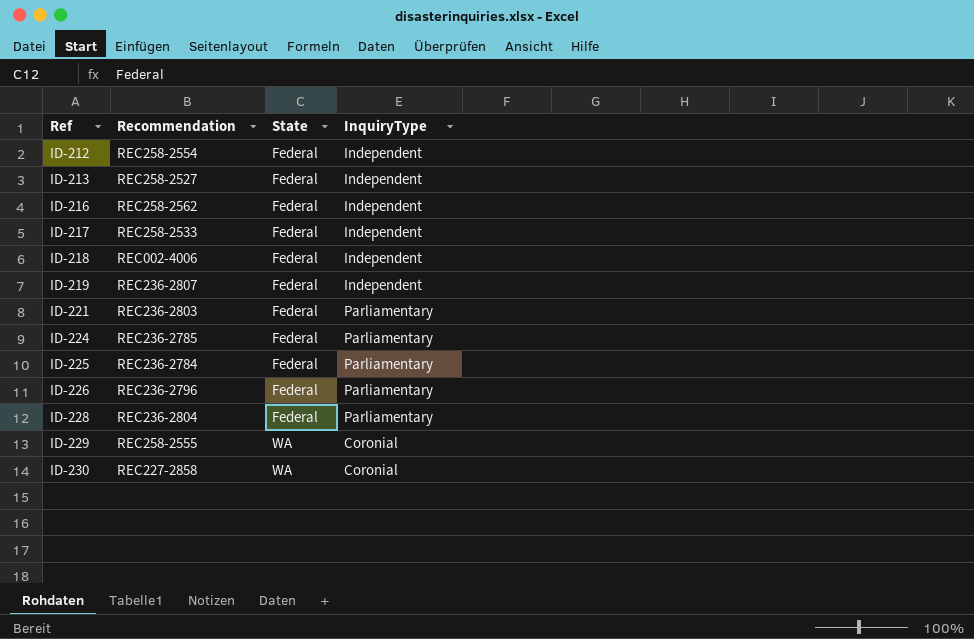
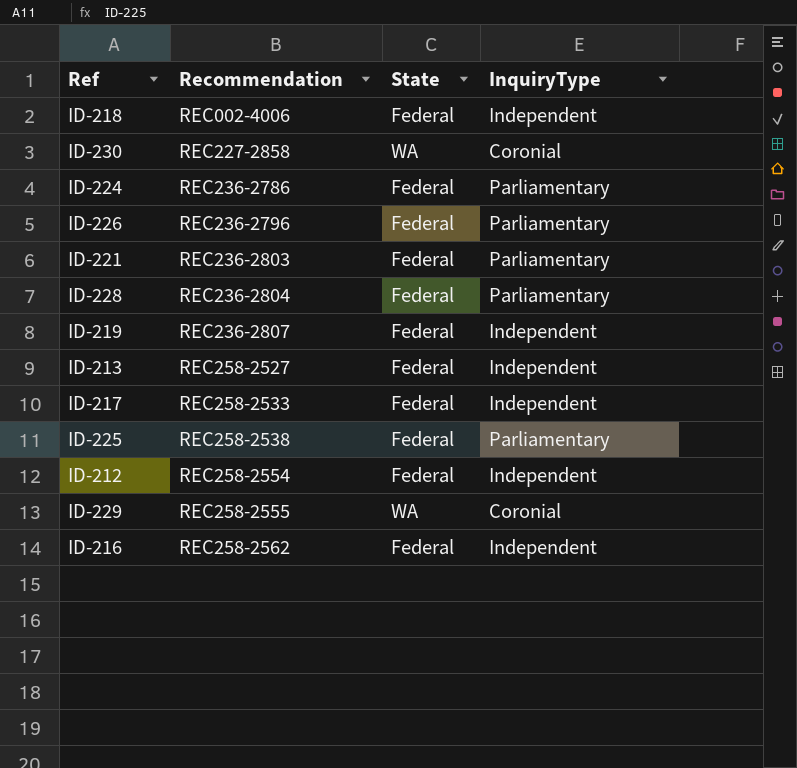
row order: Ref ascending -> Recommendation ascending
ID-224 | Recommendation: REC236-2785 -> REC236-2786
ID-225 | Recommendation: REC236-2784 -> REC258-2538

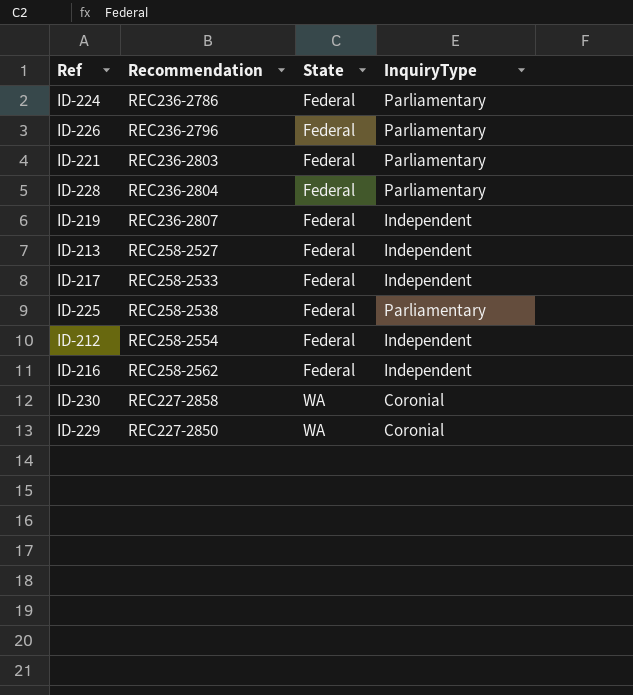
row order: Recommendation ascending -> State ascending
row ID-218: REC002-4006 | Federal | Independent -> none
ID-229 | Recommendation: REC258-2555 -> REC227-2850

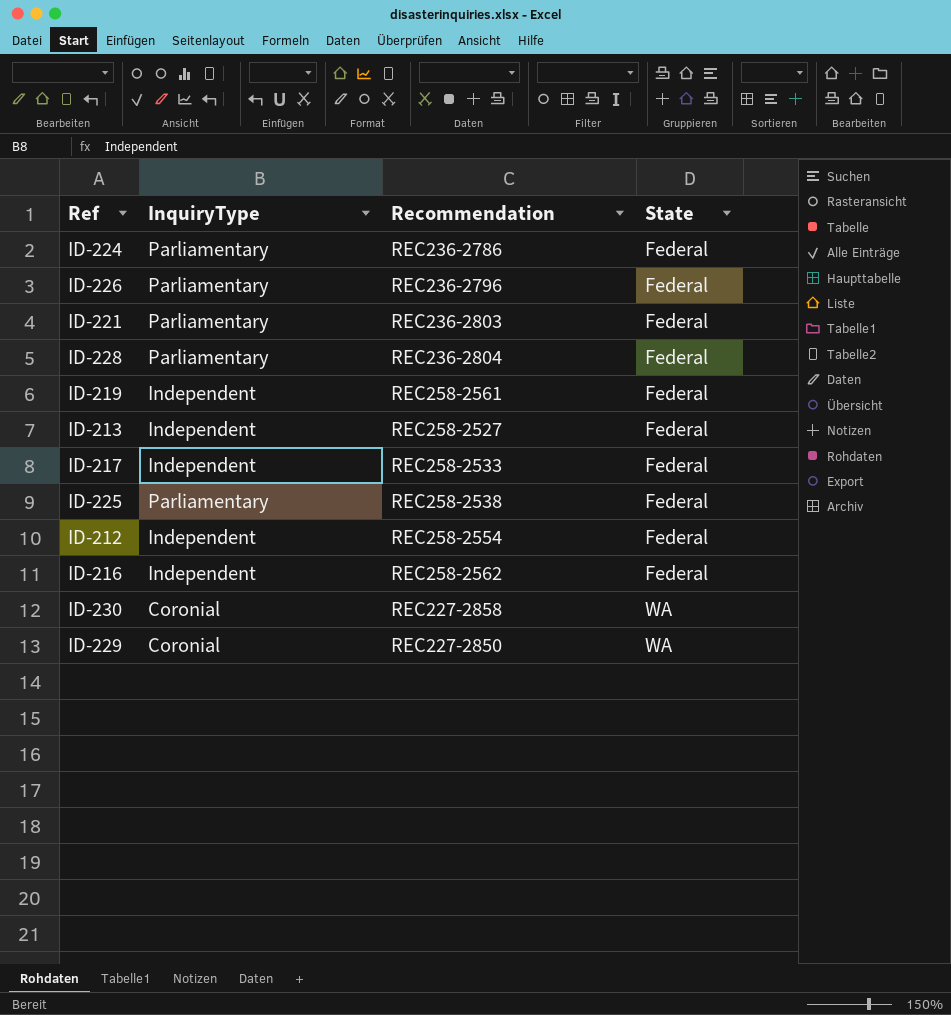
column InquiryType | position: 4 -> 2
ID-219 | Recommendation: REC236-2807 -> REC258-2561

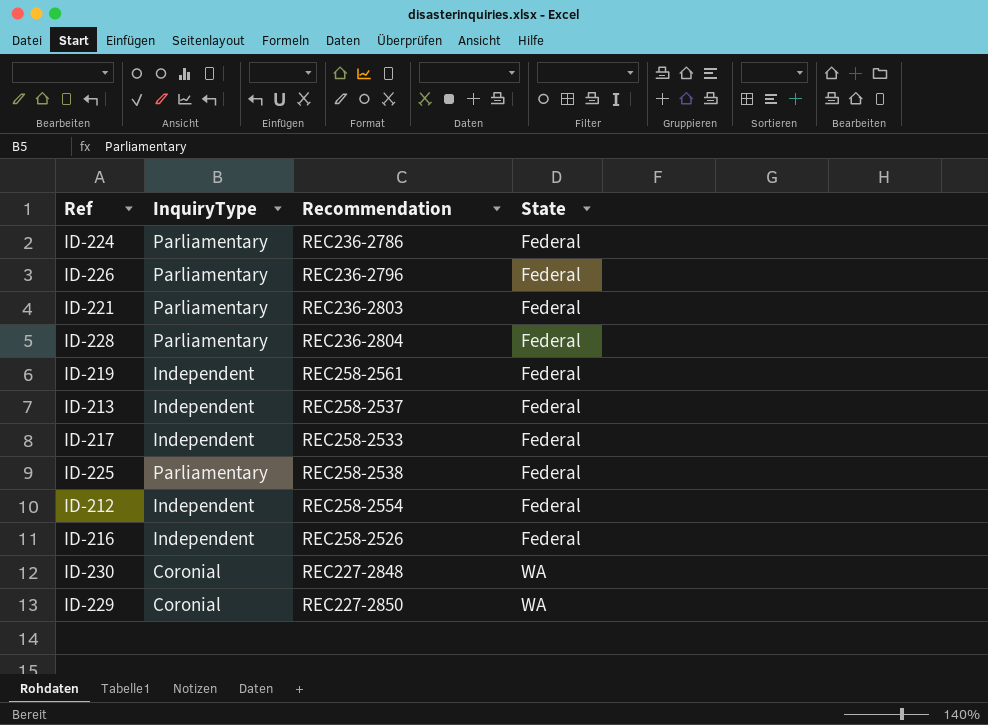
ID-213 | Recommendation: REC258-2527 -> REC258-2537
ID-216 | Recommendation: REC258-2562 -> REC258-2526
ID-230 | Recommendation: REC227-2858 -> REC227-2848

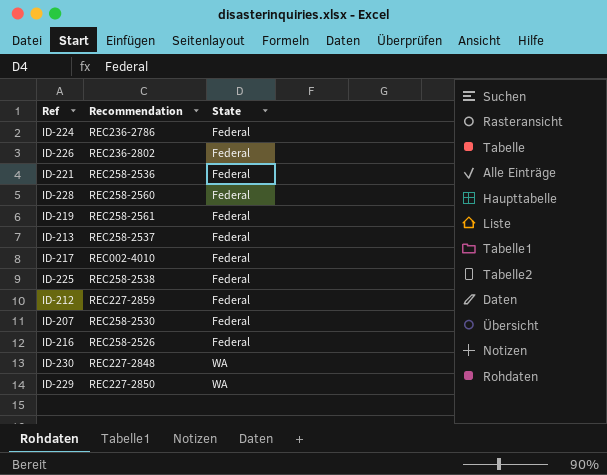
column InquiryType | position: 2 -> none
ID-226 | Recommendation: REC236-2796 -> REC236-2802
ID-221 | Recommendation: REC236-2803 -> REC258-2536
ID-228 | Recommendation: REC236-2804 -> REC258-2560
ID-217 | Recommendation: REC258-2533 -> REC002-4010
ID-212 | Recommendation: REC258-2554 -> REC227-2859
row ID-207: none -> REC258-2530 | Federal

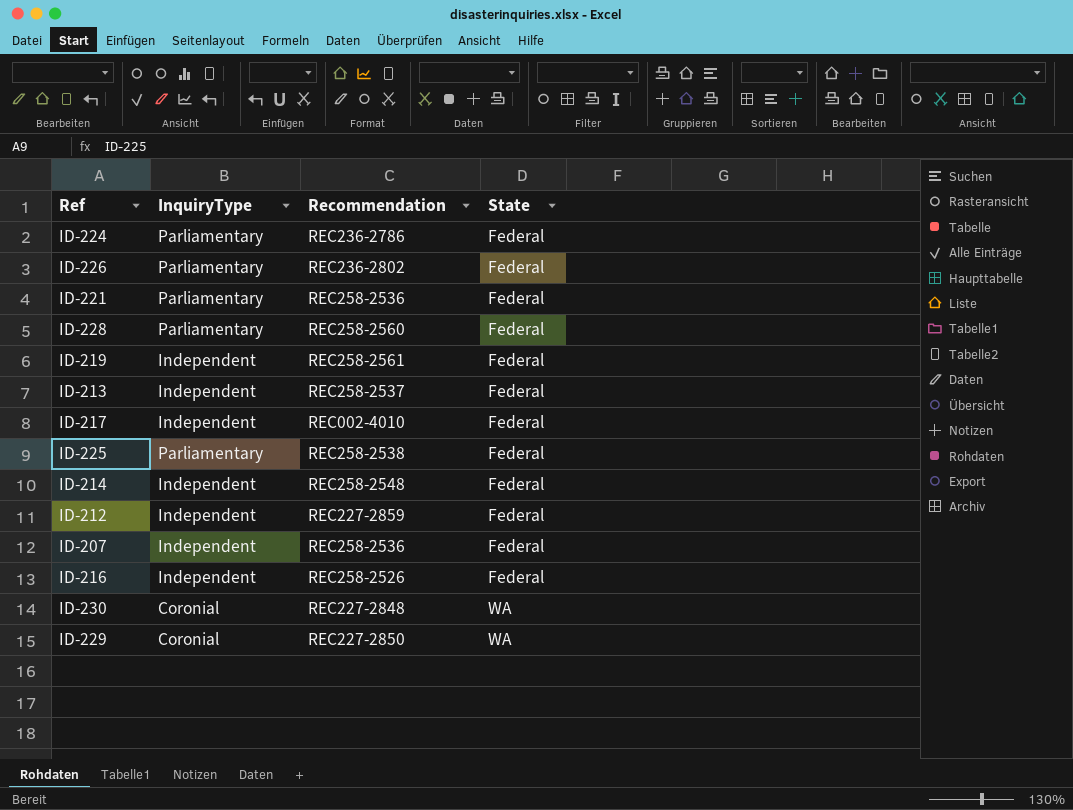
column InquiryType | position: none -> 2
row ID-214: none -> Independent | REC258-2548 | Federal
ID-207 | Recommendation: REC258-2530 -> REC258-2536

